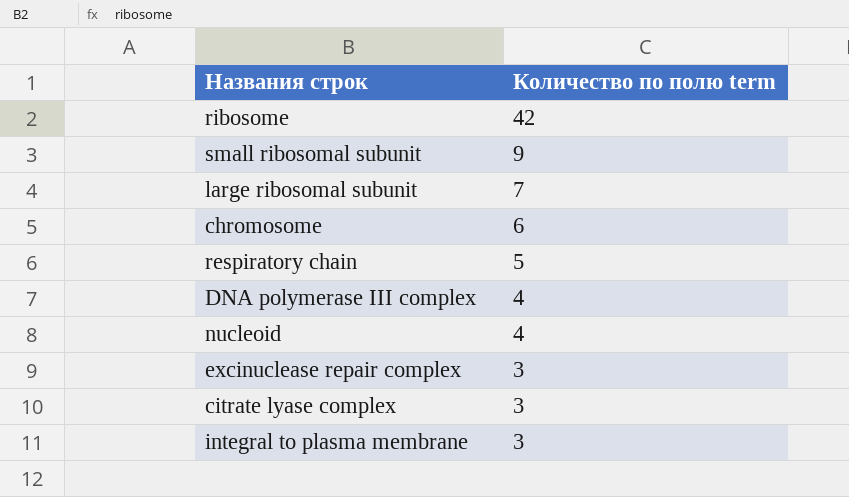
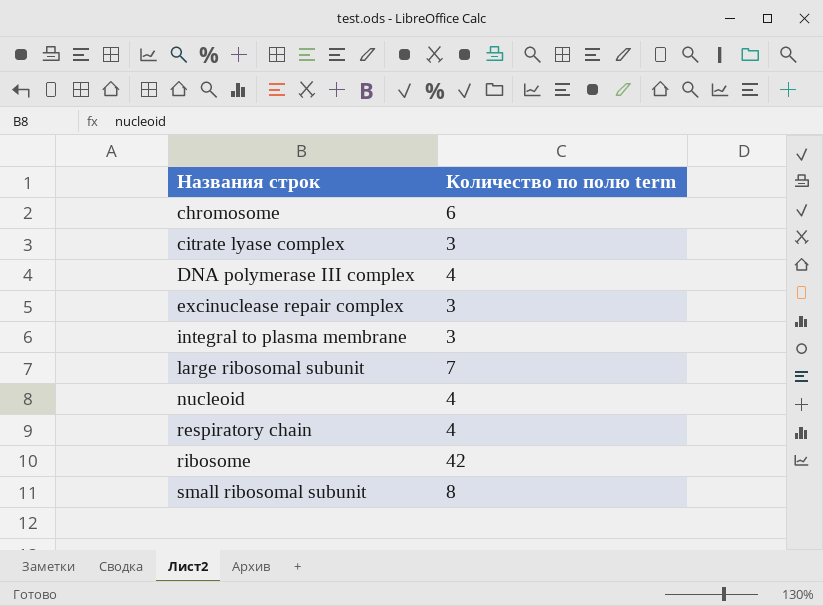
row order: Количество по полю term descending -> Названия строк ascending
respiratory chain | Количество по полю term: 5 -> 4
small ribosomal subunit | Количество по полю term: 9 -> 8

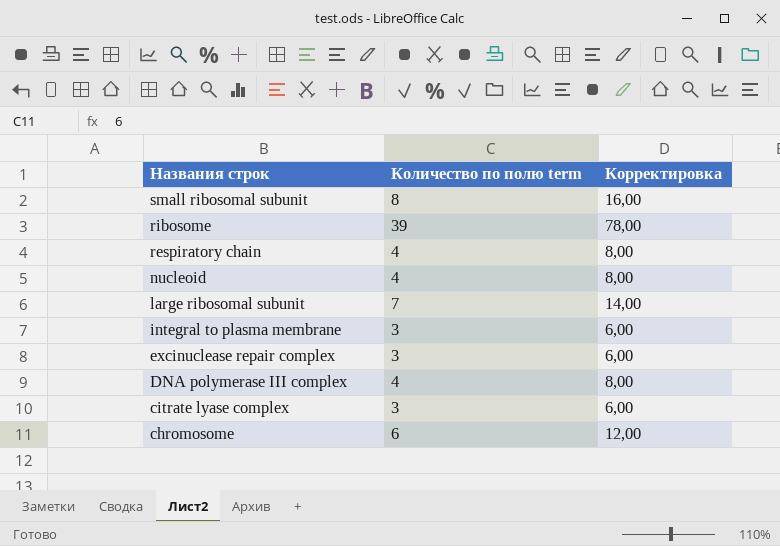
row order: Названия строк ascending -> Названия строк descending
column Корректировка | formula: none -> [Количество по полю term] * 2
ribosome | Количество по полю term: 42 -> 39

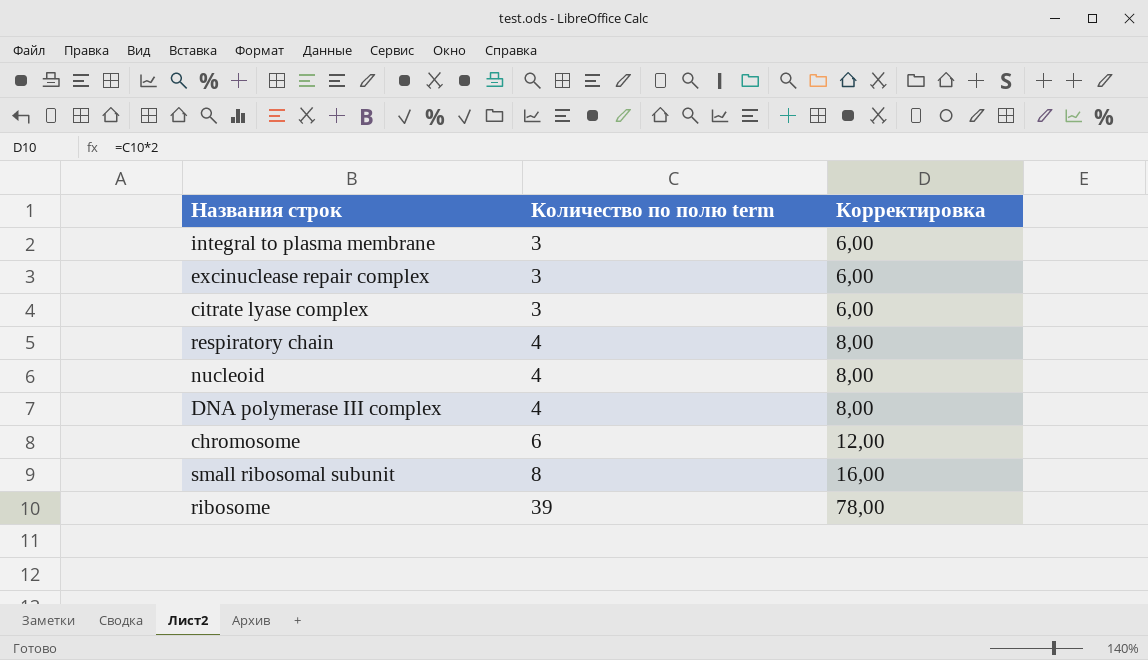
row order: Названия строк descending -> Количество по полю term ascending
row large ribosomal subunit: 7 | 14,00 -> none

